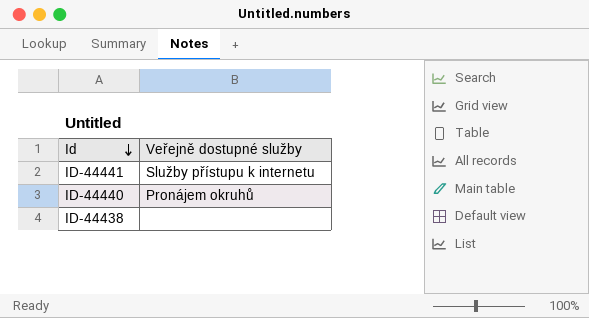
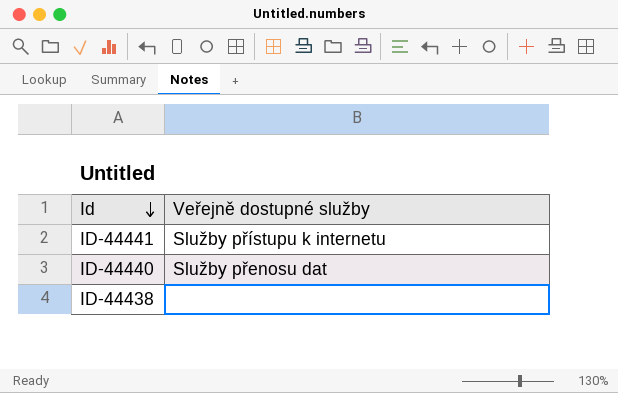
ID-44440 | Veřejně dostupné služby: Pronájem okruhů -> Služby přenosu dat

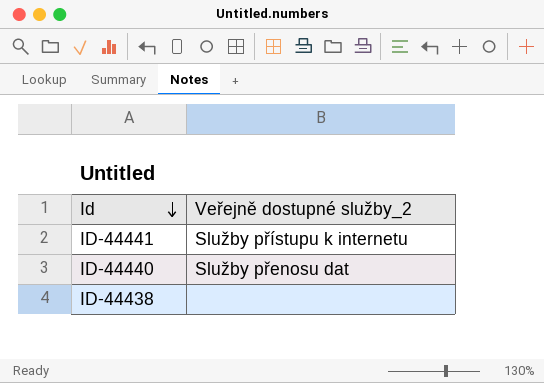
column name: Veřejně dostupné služby -> Veřejně dostupné služby_2

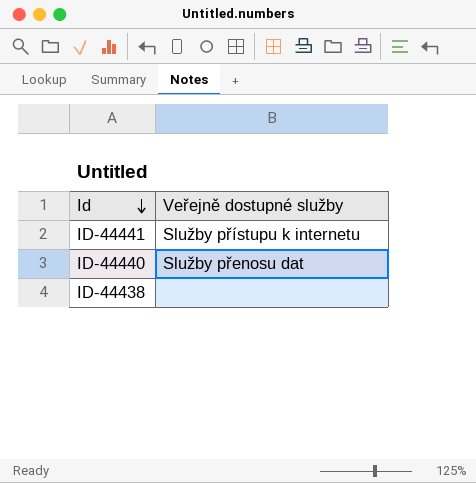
column name: Veřejně dostupné služby_2 -> Veřejně dostupné služby

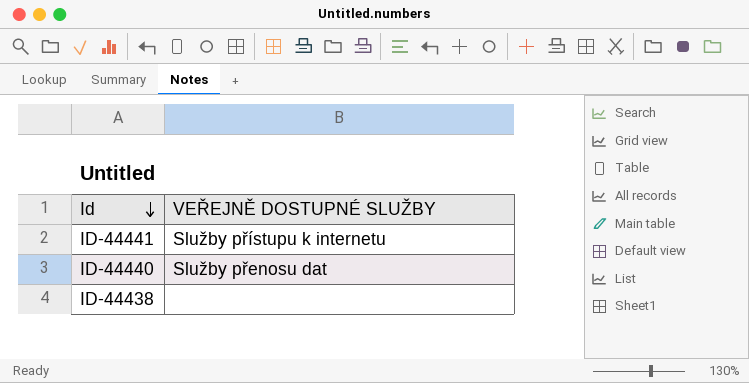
column name: Veřejně dostupné služby -> VEŘEJNĚ DOSTUPNÉ SLUŽBY

